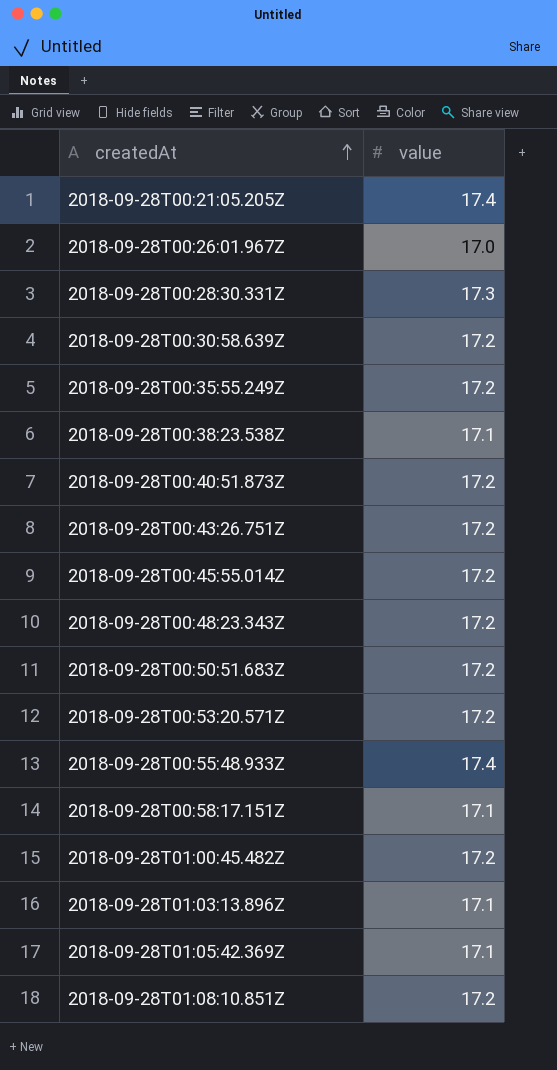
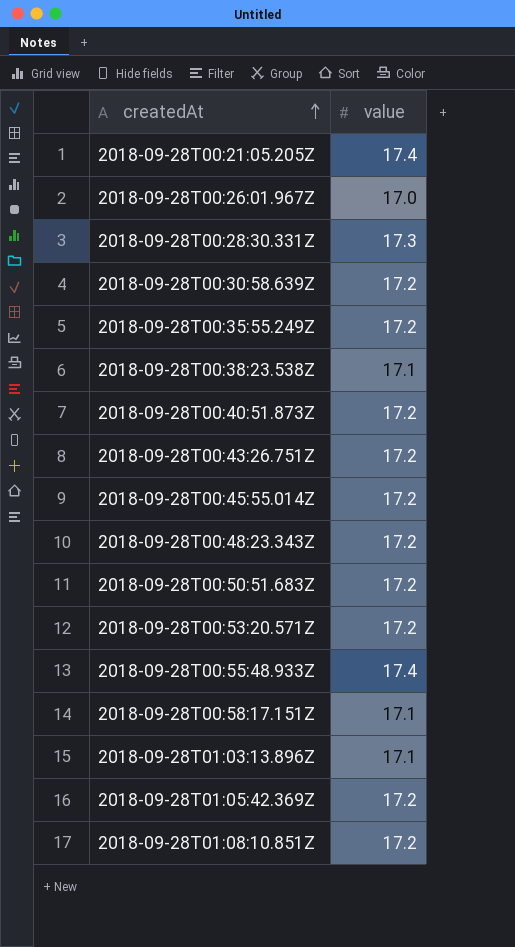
row 2018-09-28T01:00:45.482Z: 17.2 -> none
2018-09-28T01:05:42.369Z | value: 17.1 -> 17.2

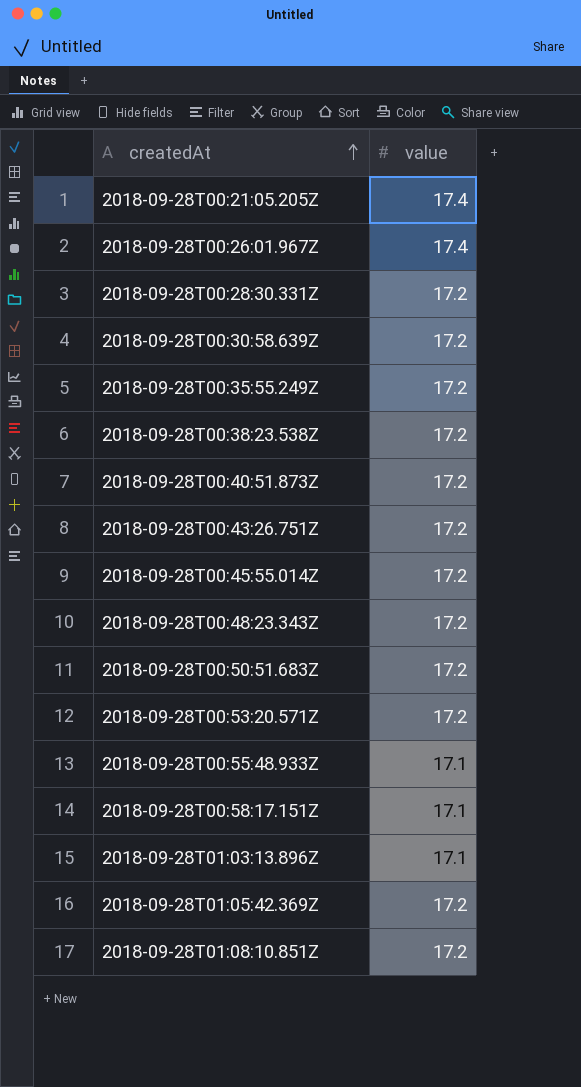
2018-09-28T00:26:01.967Z | value: 17.0 -> 17.4
2018-09-28T00:28:30.331Z | value: 17.3 -> 17.2
2018-09-28T00:38:23.538Z | value: 17.1 -> 17.2
2018-09-28T00:55:48.933Z | value: 17.4 -> 17.1

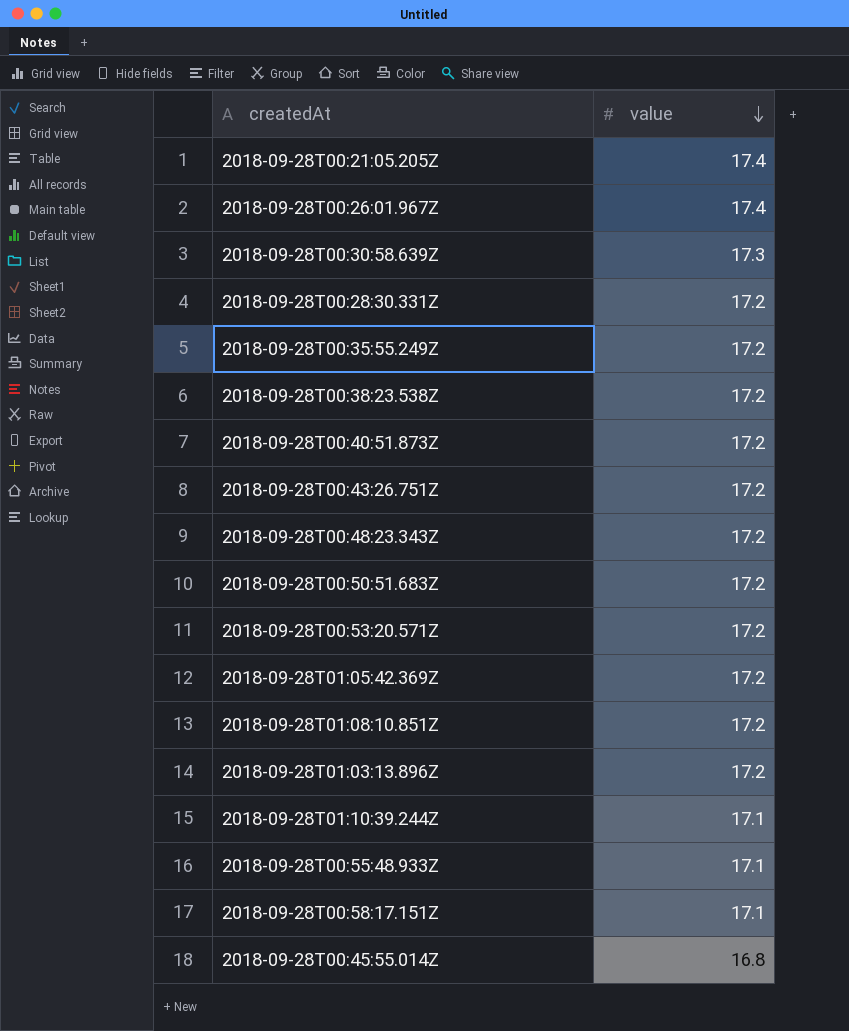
row order: createdAt ascending -> value descending
2018-09-28T00:30:58.639Z | value: 17.2 -> 17.3
2018-09-28T01:03:13.896Z | value: 17.1 -> 17.2
row 2018-09-28T01:10:39.244Z: none -> 17.1
2018-09-28T00:45:55.014Z | value: 17.2 -> 16.8

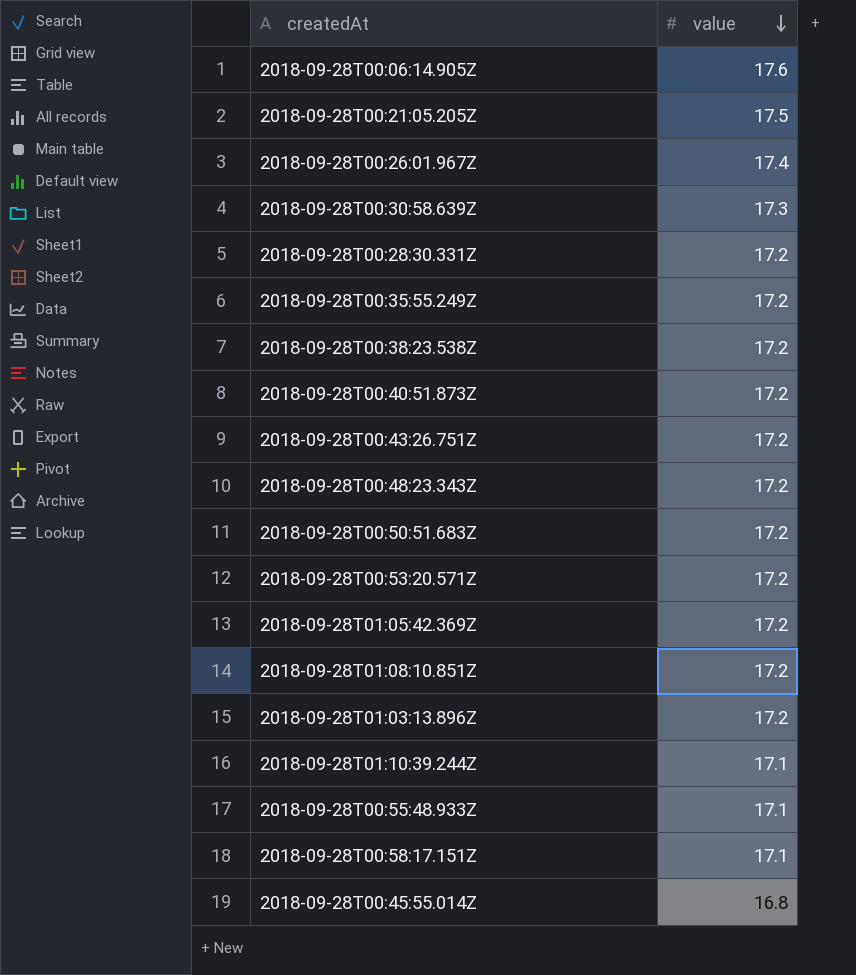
row 2018-09-28T00:06:14.905Z: none -> 17.6
2018-09-28T00:21:05.205Z | value: 17.4 -> 17.5

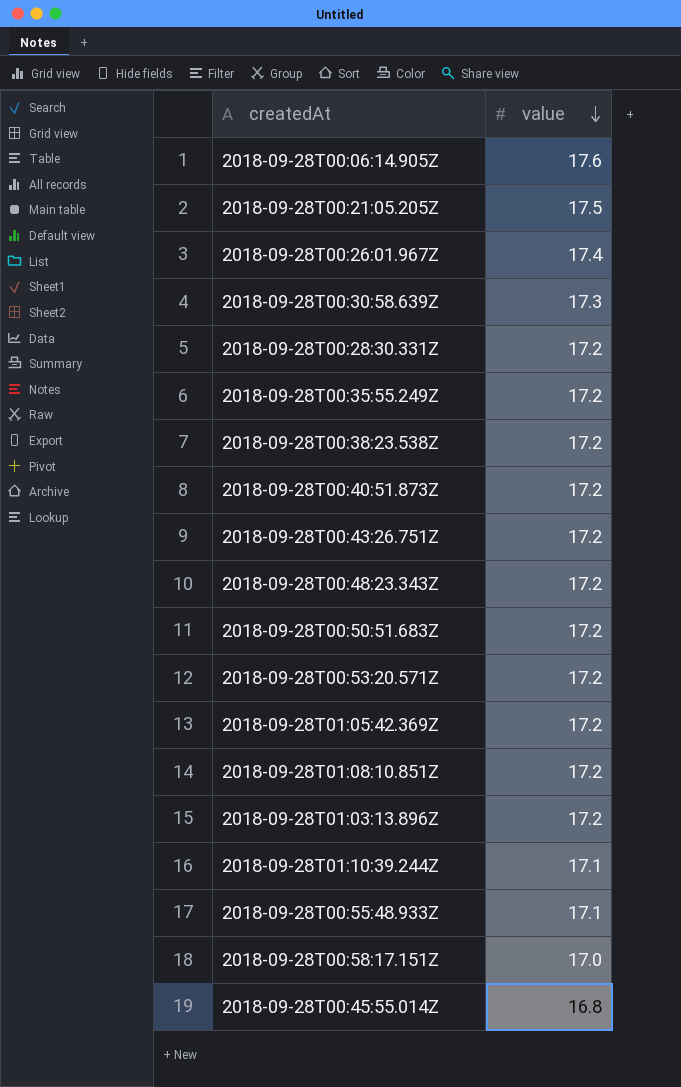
2018-09-28T00:58:17.151Z | value: 17.1 -> 17.0

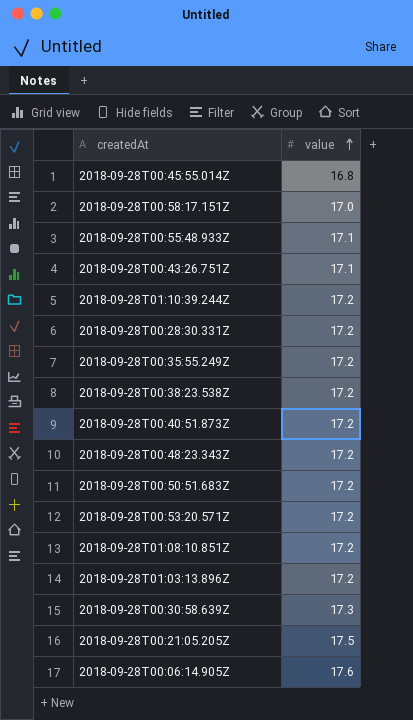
row order: value descending -> value ascending
row 2018-09-28T00:26:01.967Z: 17.4 -> none
row 2018-09-28T01:05:42.369Z: 17.2 -> none
2018-09-28T00:43:26.751Z | value: 17.2 -> 17.1
2018-09-28T01:10:39.244Z | value: 17.1 -> 17.2

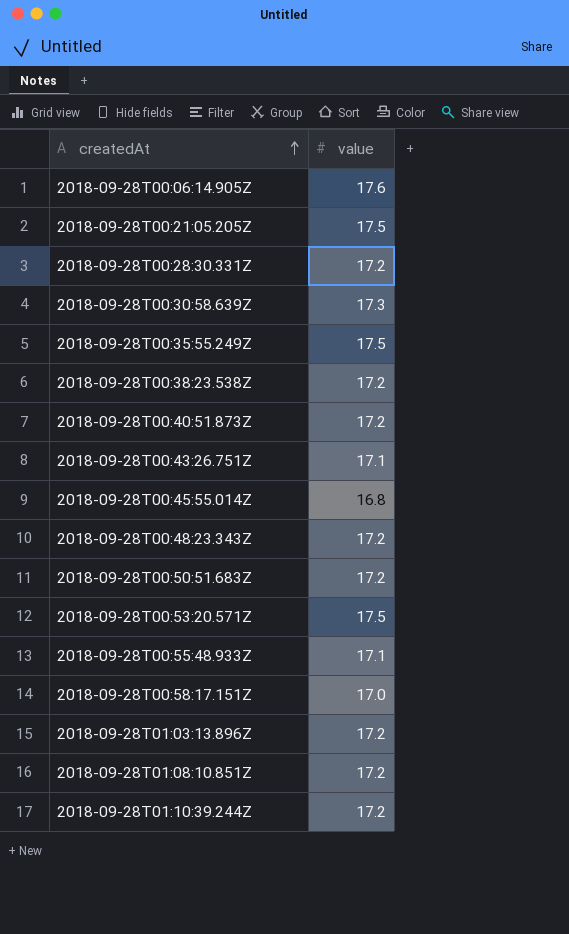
row order: value ascending -> createdAt ascending
2018-09-28T00:35:55.249Z | value: 17.2 -> 17.5
2018-09-28T00:53:20.571Z | value: 17.2 -> 17.5

